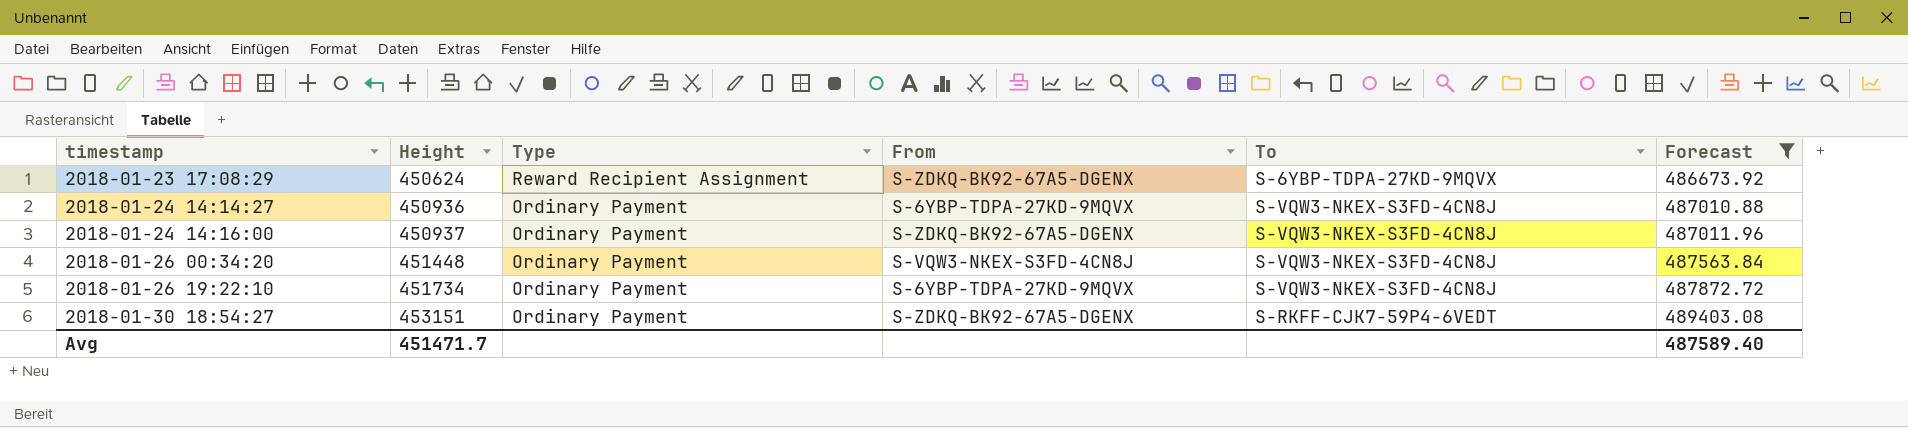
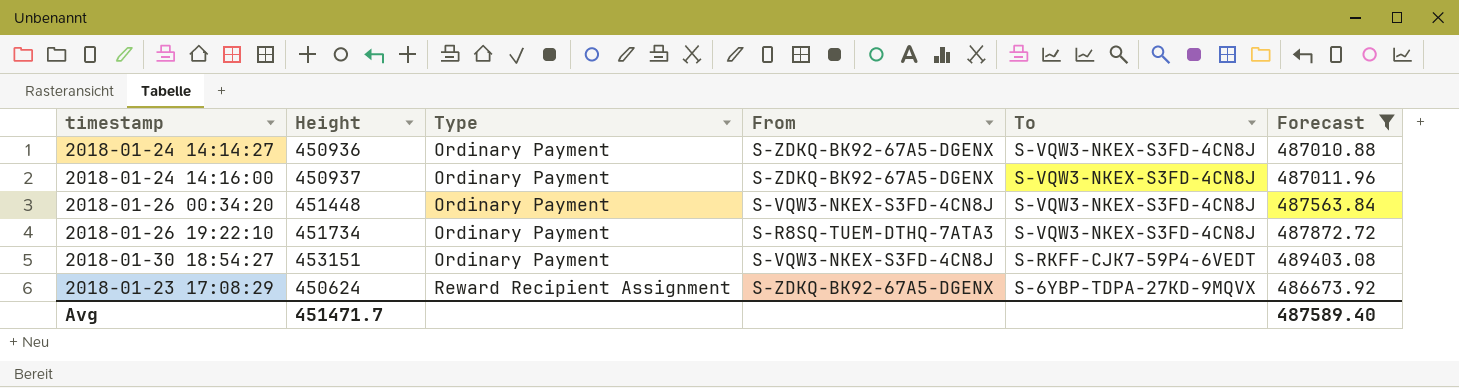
row order: timestamp ascending -> Type ascending
2018-01-24 14:14:27 | From: S-6YBP-TDPA-27KD-9MQVX -> S-ZDKQ-BK92-67A5-DGENX
2018-01-26 19:22:10 | From: S-6YBP-TDPA-27KD-9MQVX -> S-R8SQ-TUEM-DTHQ-7ATA3
2018-01-30 18:54:27 | From: S-ZDKQ-BK92-67A5-DGENX -> S-VQW3-NKEX-S3FD-4CN8J

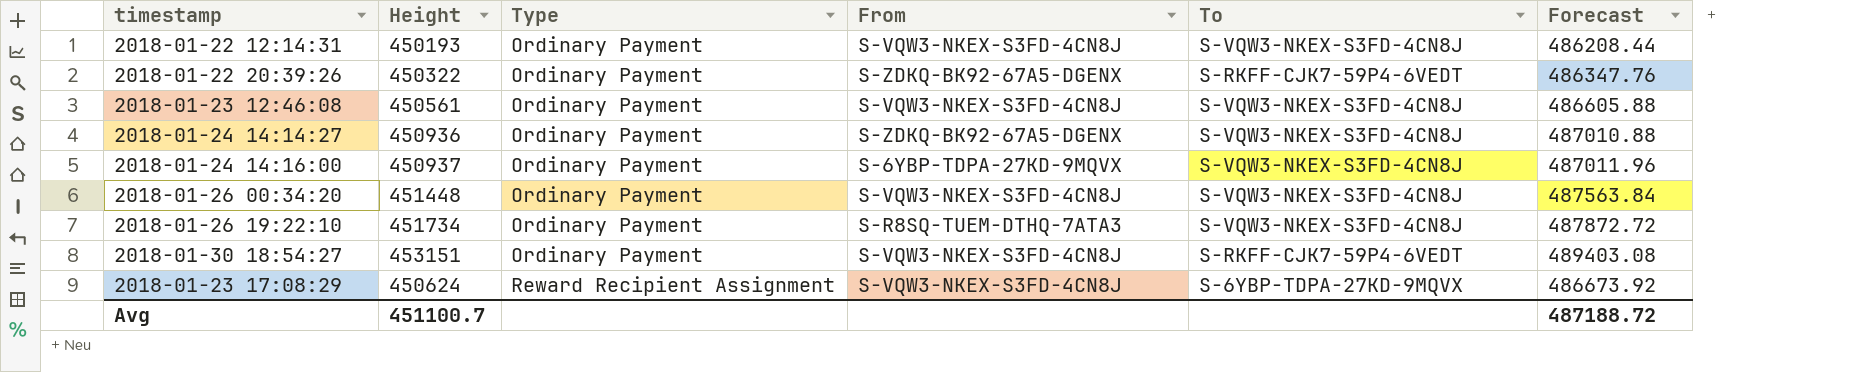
filter: Forecast >= 486673.92 -> none
2018-01-24 14:16:00 | From: S-ZDKQ-BK92-67A5-DGENX -> S-6YBP-TDPA-27KD-9MQVX
2018-01-23 17:08:29 | From: S-ZDKQ-BK92-67A5-DGENX -> S-VQW3-NKEX-S3FD-4CN8J
Avg | Height: 451471.7 -> 451100.7
Avg | Forecast: 487589.40 -> 487188.72

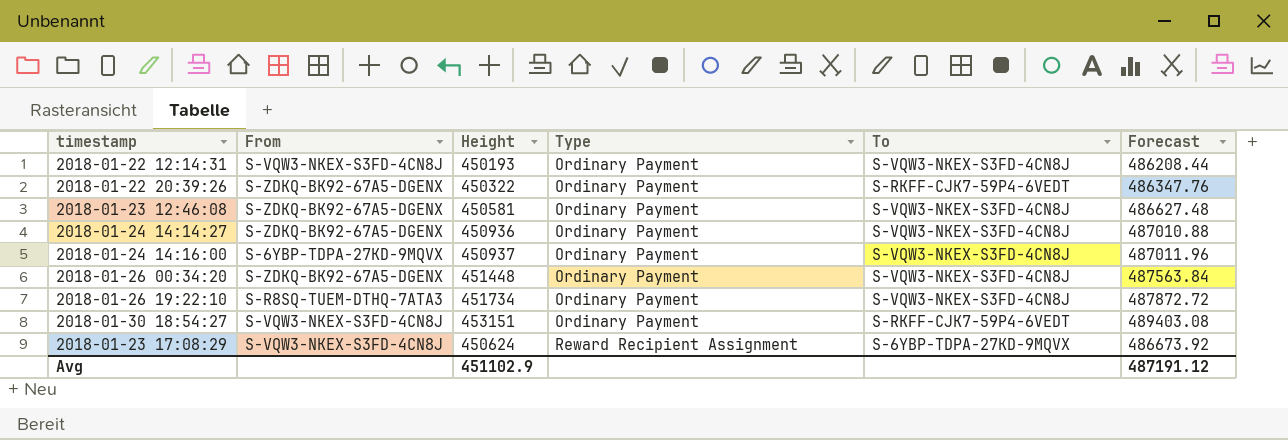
column From | position: 4 -> 2
2018-01-23 12:46:08 | From: S-VQW3-NKEX-S3FD-4CN8J -> S-ZDKQ-BK92-67A5-DGENX
2018-01-23 12:46:08 | Height: 450561 -> 450581
2018-01-23 12:46:08 | Forecast: 486605.88 -> 486627.48
2018-01-26 00:34:20 | From: S-VQW3-NKEX-S3FD-4CN8J -> S-ZDKQ-BK92-67A5-DGENX
Avg | Height: 451100.7 -> 451102.9
Avg | Forecast: 487188.72 -> 487191.12

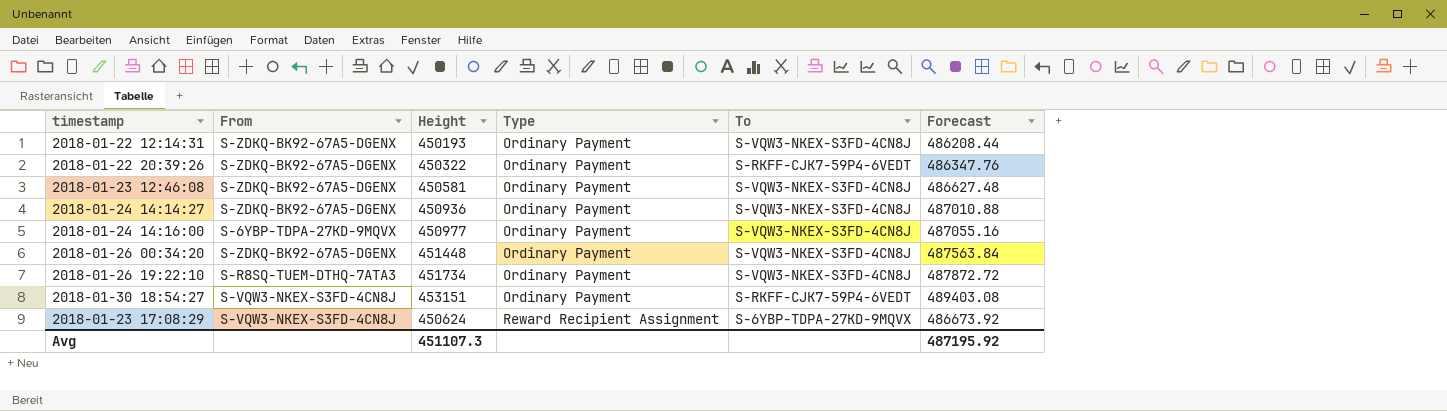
2018-01-22 12:14:31 | From: S-VQW3-NKEX-S3FD-4CN8J -> S-ZDKQ-BK92-67A5-DGENX
2018-01-24 14:16:00 | Height: 450937 -> 450977
2018-01-24 14:16:00 | Forecast: 487011.96 -> 487055.16
Avg | Height: 451102.9 -> 451107.3
Avg | Forecast: 487191.12 -> 487195.92

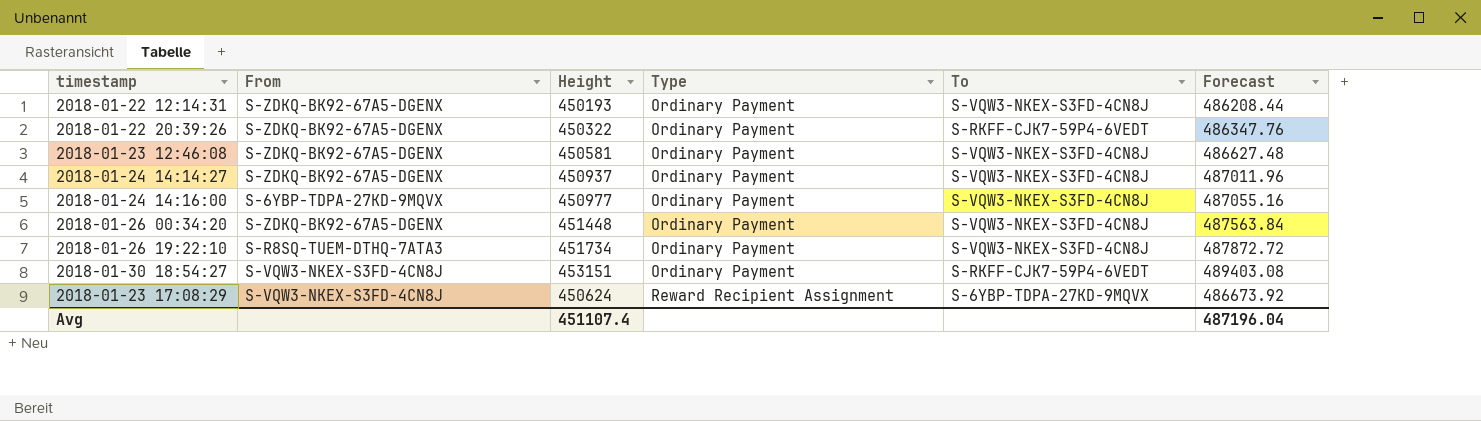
2018-01-24 14:14:27 | Height: 450936 -> 450937
2018-01-24 14:14:27 | Forecast: 487010.88 -> 487011.96
Avg | Height: 451107.3 -> 451107.4
Avg | Forecast: 487195.92 -> 487196.04

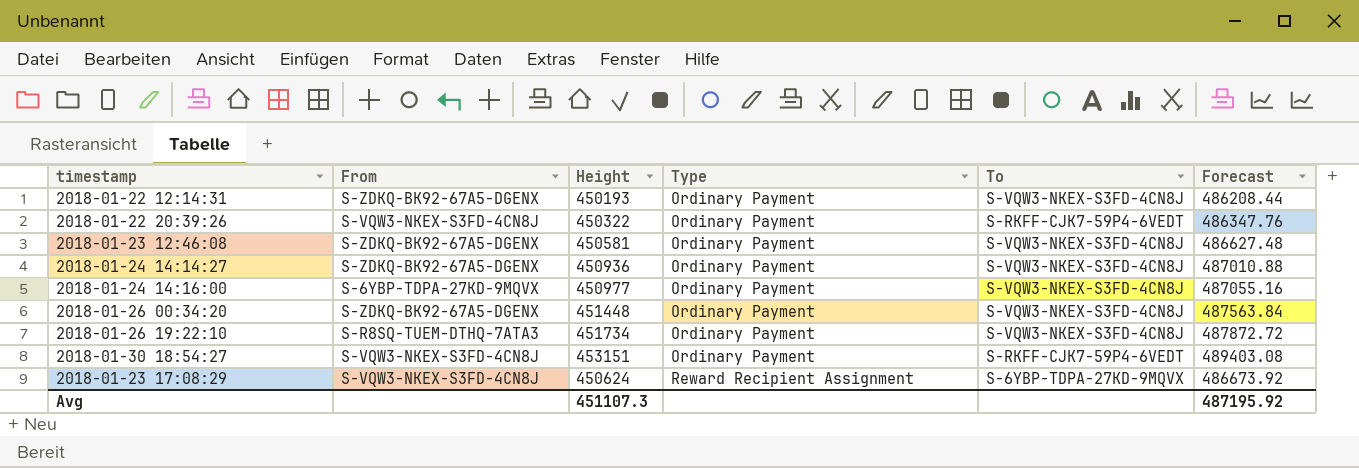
2018-01-22 20:39:26 | From: S-ZDKQ-BK92-67A5-DGENX -> S-VQW3-NKEX-S3FD-4CN8J
2018-01-24 14:14:27 | Height: 450937 -> 450936
2018-01-24 14:14:27 | Forecast: 487011.96 -> 487010.88
Avg | Height: 451107.4 -> 451107.3
Avg | Forecast: 487196.04 -> 487195.92

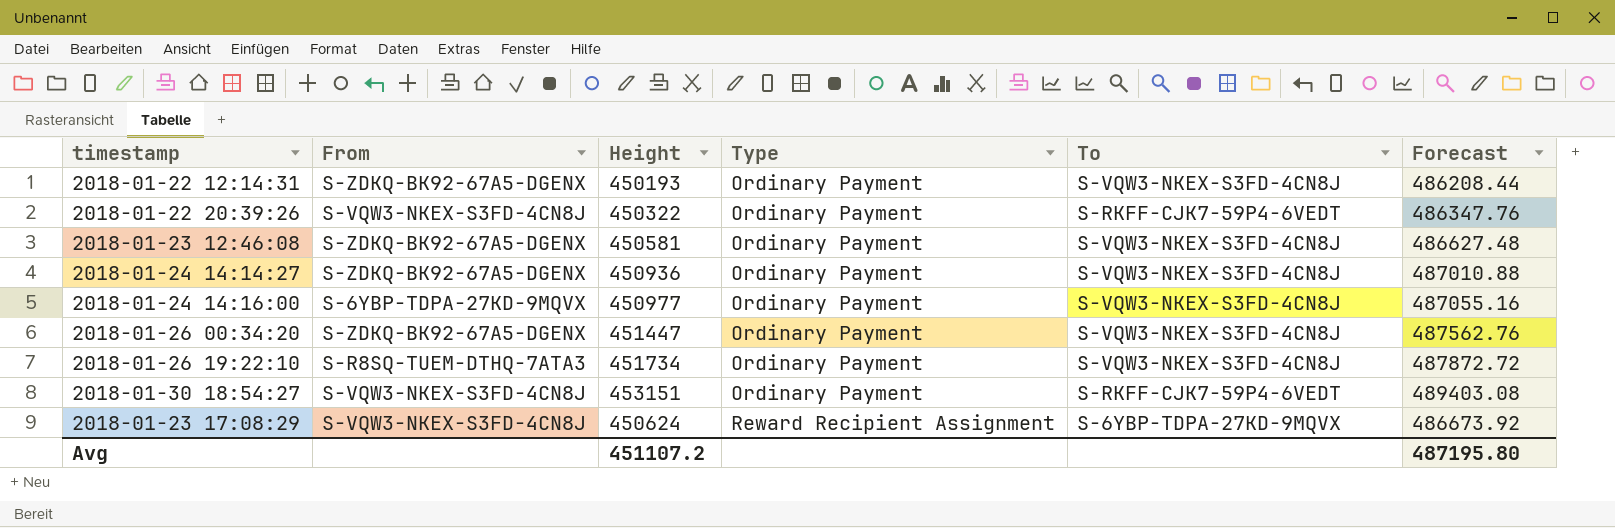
2018-01-26 00:34:20 | Height: 451448 -> 451447
2018-01-26 00:34:20 | Forecast: 487563.84 -> 487562.76
Avg | Height: 451107.3 -> 451107.2
Avg | Forecast: 487195.92 -> 487195.80

